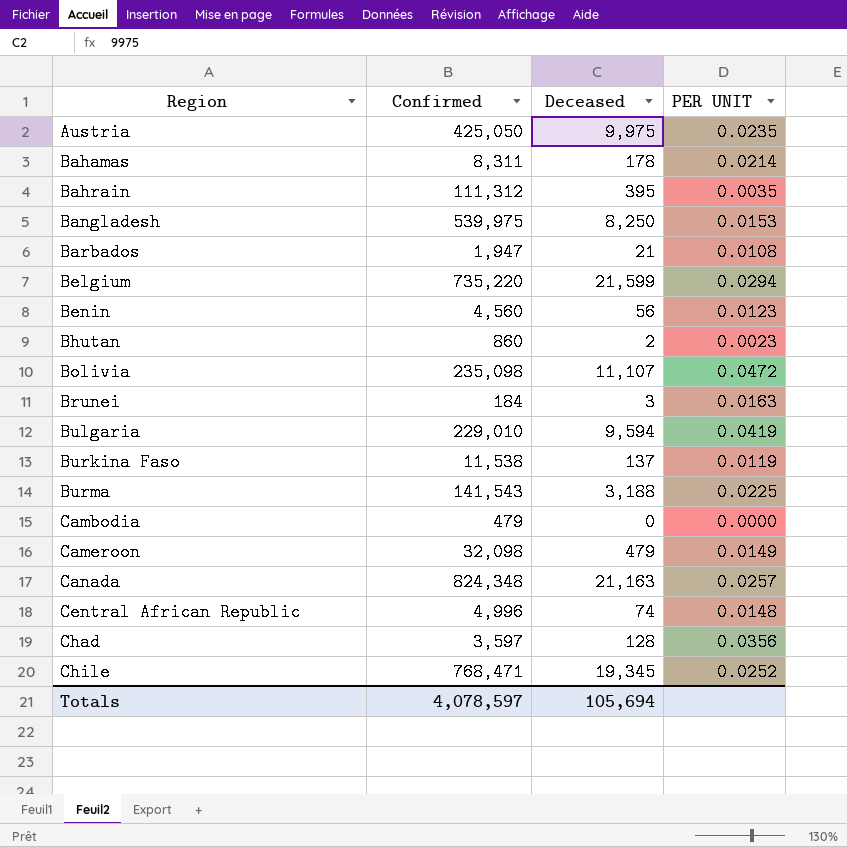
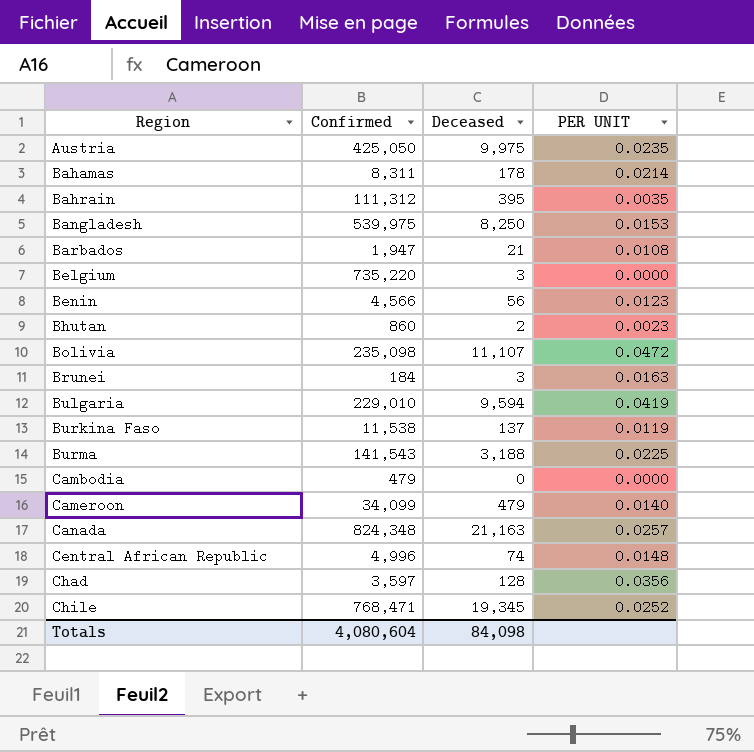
Belgium | Deceased: 21,599 -> 3
Belgium | PER UNIT: 0.0294 -> 0.0000
Benin | Confirmed: 4,560 -> 4,566
Cameroon | Confirmed: 32,098 -> 34,099
Cameroon | PER UNIT: 0.0149 -> 0.0140
Totals | Confirmed: 4,078,597 -> 4,080,604
Totals | Deceased: 105,694 -> 84,098

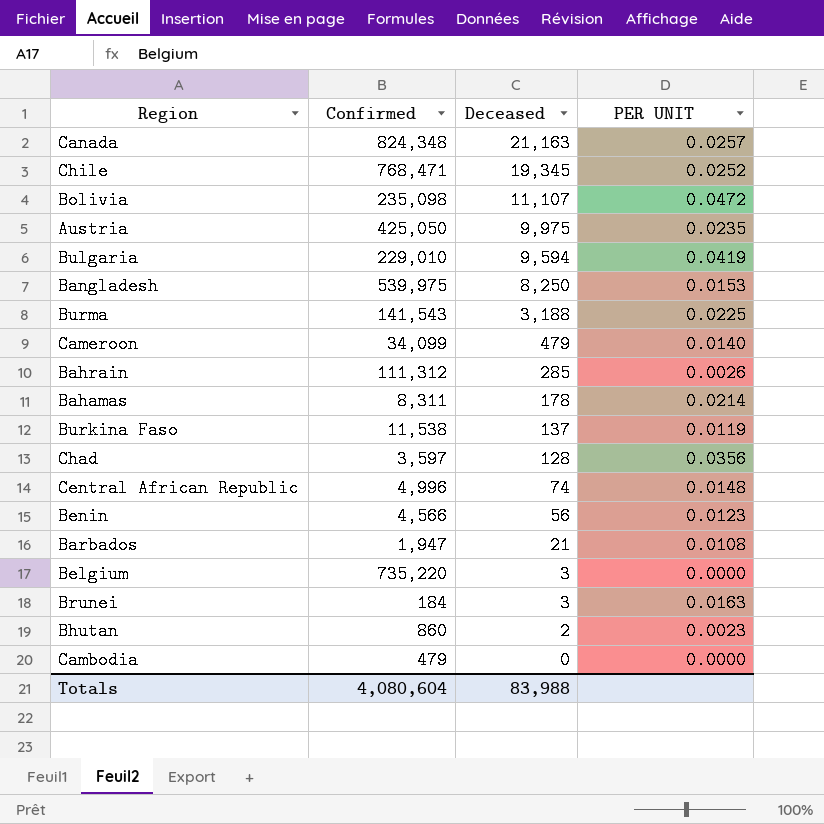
row order: Region ascending -> Deceased descending
Bahrain | Deceased: 395 -> 285
Bahrain | PER UNIT: 0.0035 -> 0.0026
Totals | Deceased: 84,098 -> 83,988

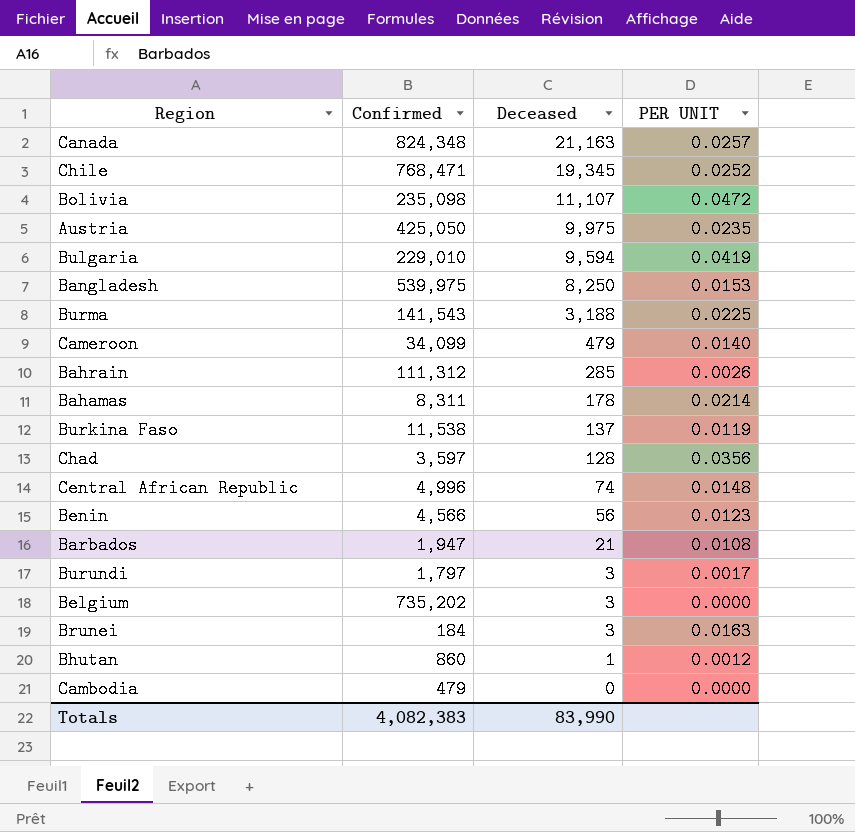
row Burundi: none -> 1,797 | 3 | 0.0017
Belgium | Confirmed: 735,220 -> 735,202
Bhutan | Deceased: 2 -> 1
Bhutan | PER UNIT: 0.0023 -> 0.0012
Totals | Confirmed: 4,080,604 -> 4,082,383
Totals | Deceased: 83,988 -> 83,990

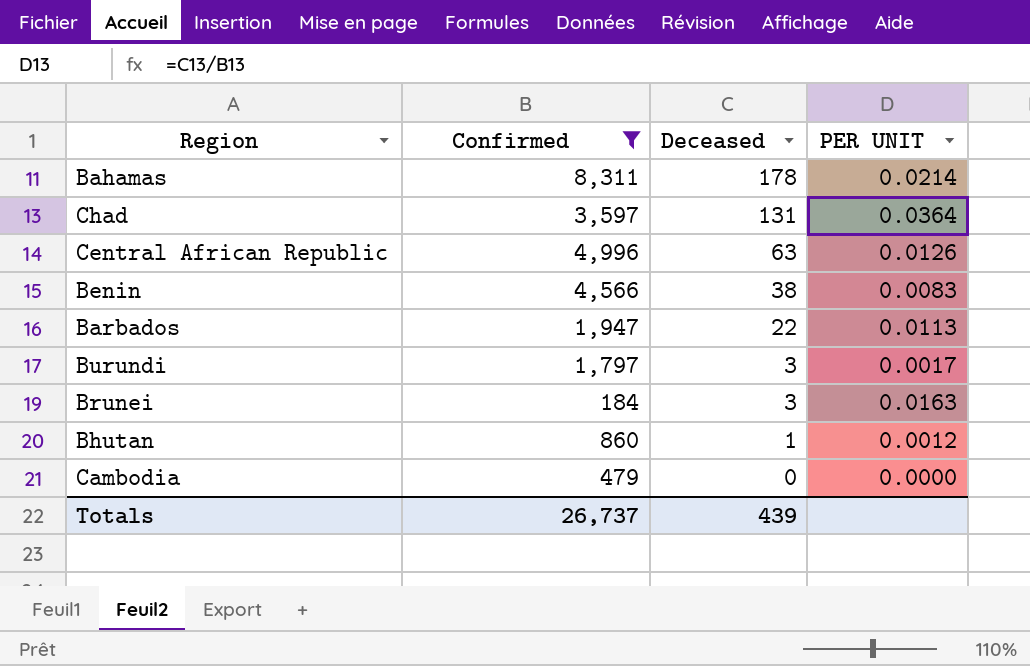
filter: none -> Confirmed <= 8,311
Chad | Deceased: 128 -> 131
Chad | PER UNIT: 0.0356 -> 0.0364
Central African Republic | Deceased: 74 -> 63
Central African Republic | PER UNIT: 0.0148 -> 0.0126
Benin | Deceased: 56 -> 38
Benin | PER UNIT: 0.0123 -> 0.0083
Barbados | Deceased: 21 -> 22
Barbados | PER UNIT: 0.0108 -> 0.0113
Totals | Confirmed: 4,082,383 -> 26,737
Totals | Deceased: 83,990 -> 439

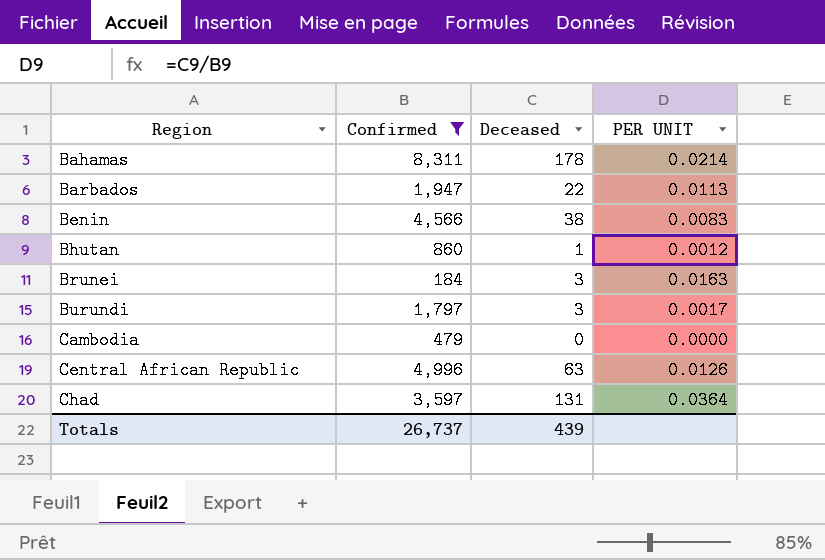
row order: Deceased descending -> Region ascending

